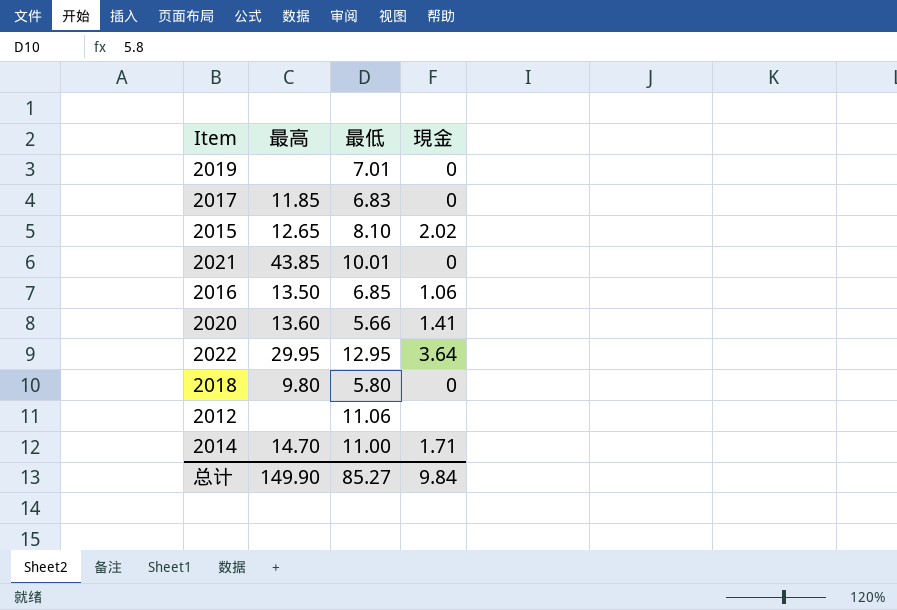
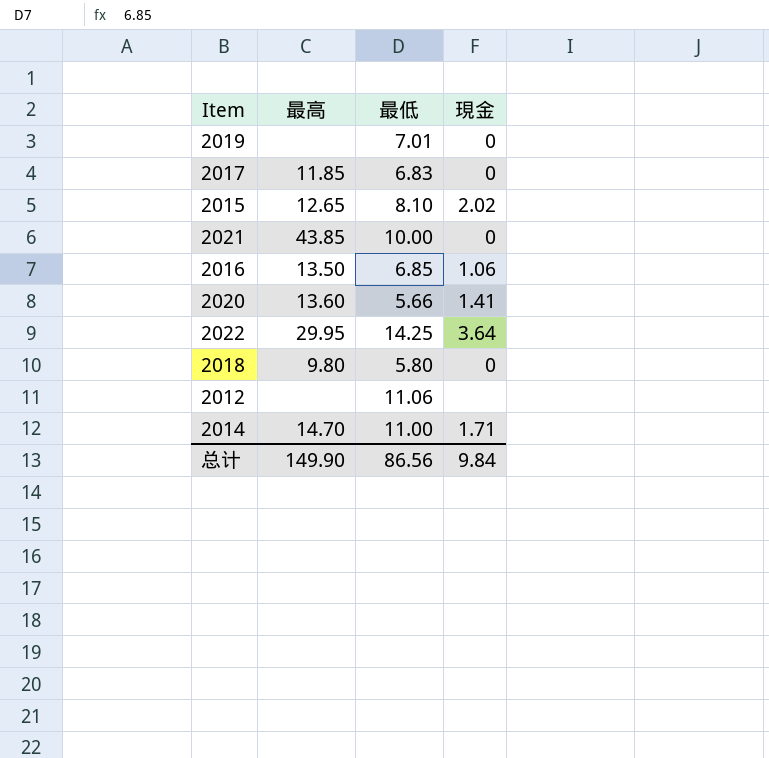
2021 | 最低: 10.01 -> 10.00
2022 | 最低: 12.95 -> 14.25
总计 | 最低: 85.27 -> 86.56

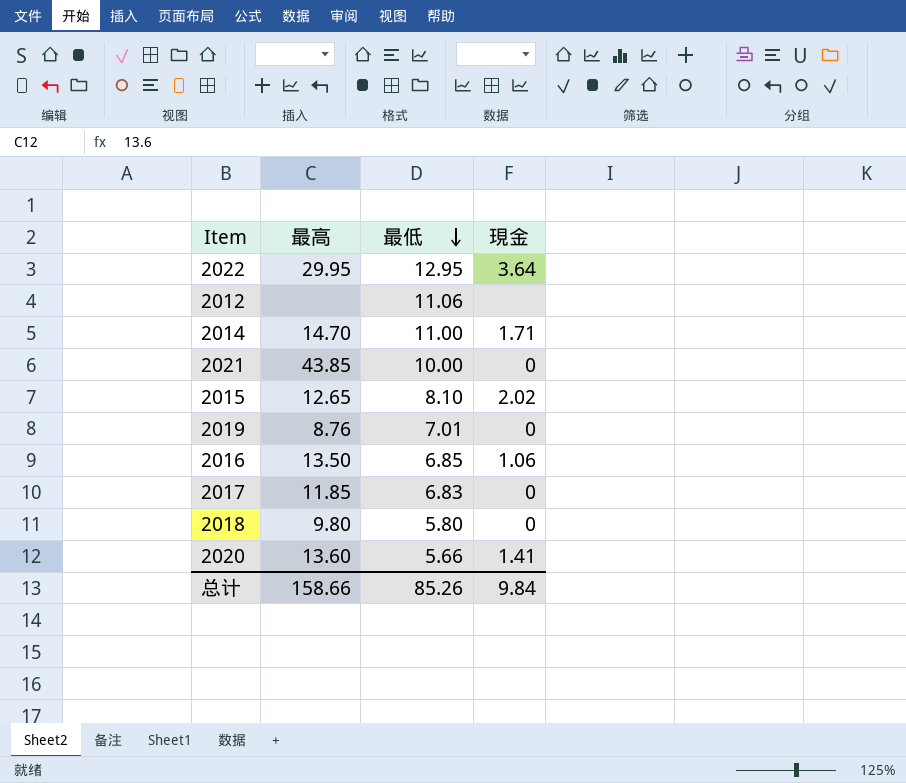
row order: none -> 最低 descending
2022 | 最低: 14.25 -> 12.95
2019 | 最高: none -> 8.76
总计 | 最高: 149.90 -> 158.66
总计 | 最低: 86.56 -> 85.26

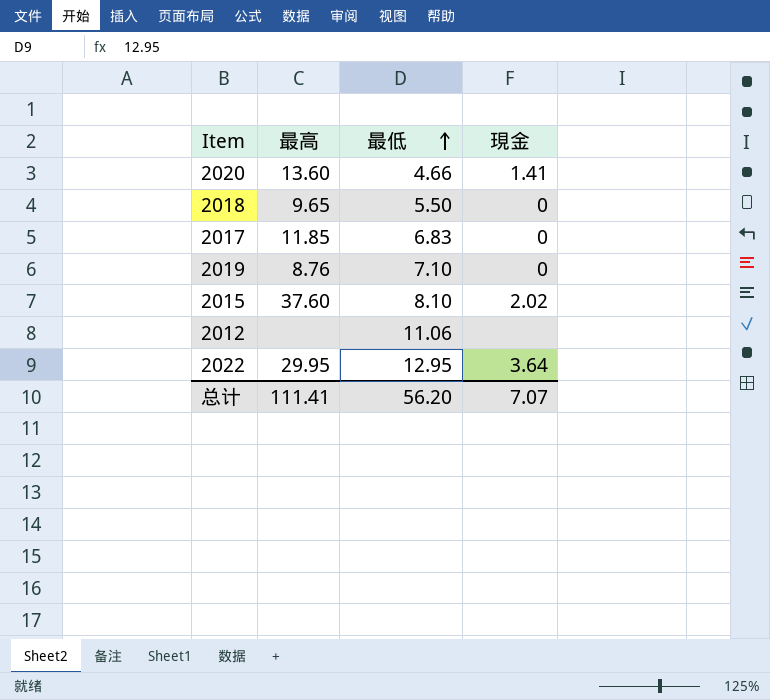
row order: 最低 descending -> 最低 ascending
row 2014: 14.70 | 11.00 | 1.71 -> none
row 2021: 43.85 | 10.00 | 0 -> none
row 2016: 13.50 | 6.85 | 1.06 -> none
2020 | 最低: 5.66 -> 4.66
2018 | 最高: 9.80 -> 9.65
2018 | 最低: 5.80 -> 5.50
2019 | 最低: 7.01 -> 7.10
2015 | 最高: 12.65 -> 37.60
总计 | 最高: 158.66 -> 111.41
总计 | 最低: 85.26 -> 56.20
总计 | 現金: 9.84 -> 7.07

